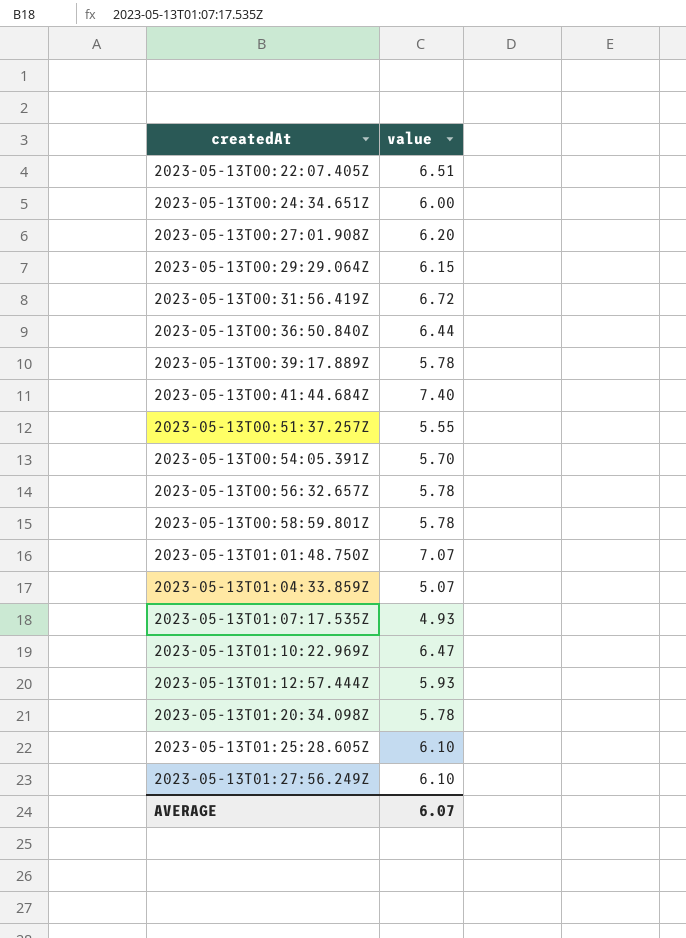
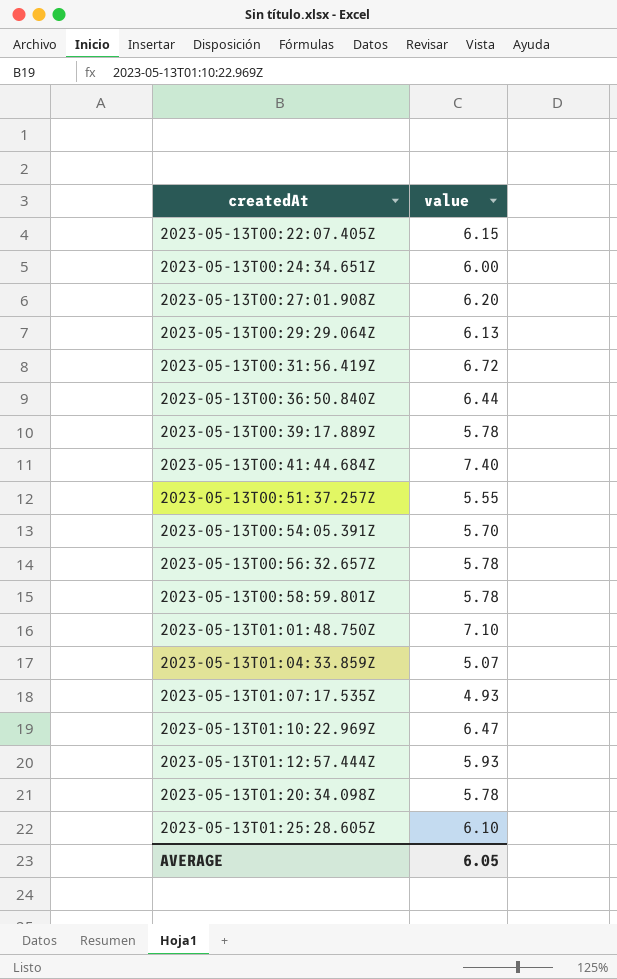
row 2023-05-13T01:27:56.249Z: 6.10 -> none
2023-05-13T00:22:07.405Z | value: 6.51 -> 6.15
2023-05-13T00:29:29.064Z | value: 6.15 -> 6.13
2023-05-13T01:01:48.750Z | value: 7.07 -> 7.10
AVERAGE | value: 6.07 -> 6.05

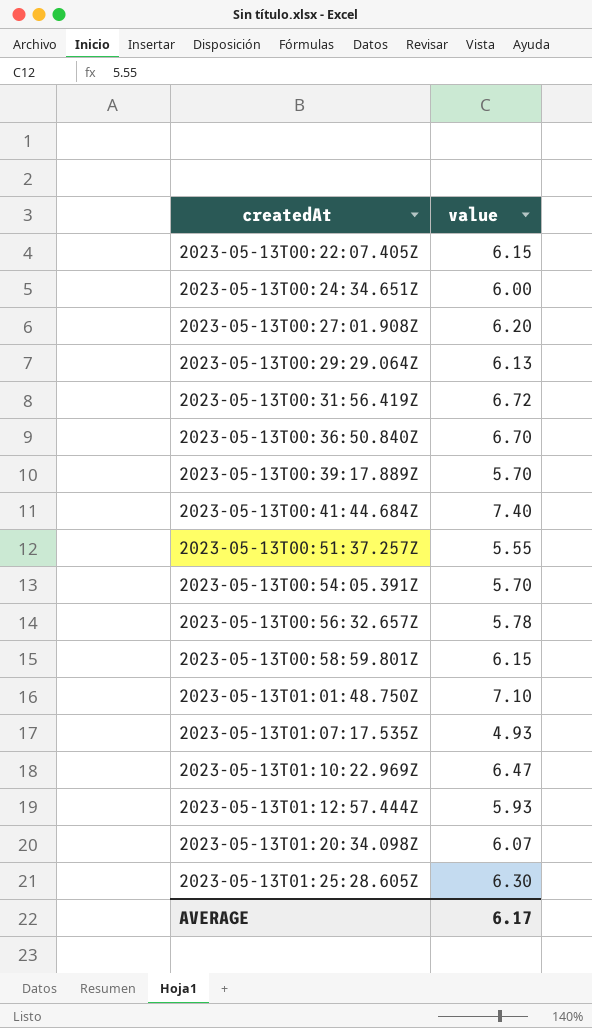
row 2023-05-13T01:04:33.859Z: 5.07 -> none
2023-05-13T00:36:50.840Z | value: 6.44 -> 6.70
2023-05-13T00:39:17.889Z | value: 5.78 -> 5.70
2023-05-13T00:58:59.801Z | value: 5.78 -> 6.15
2023-05-13T01:20:34.098Z | value: 5.78 -> 6.07
2023-05-13T01:25:28.605Z | value: 6.10 -> 6.30
AVERAGE | value: 6.05 -> 6.17

